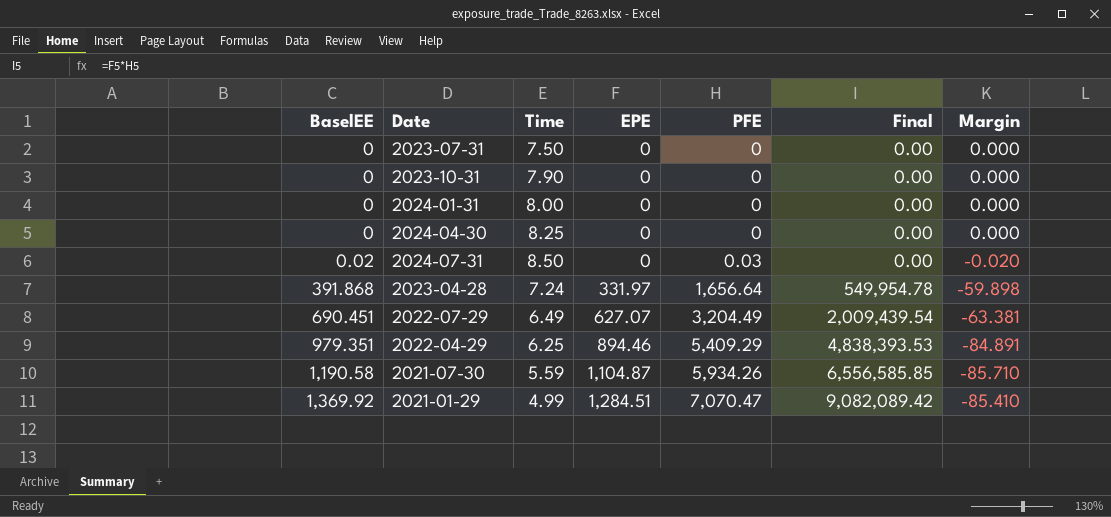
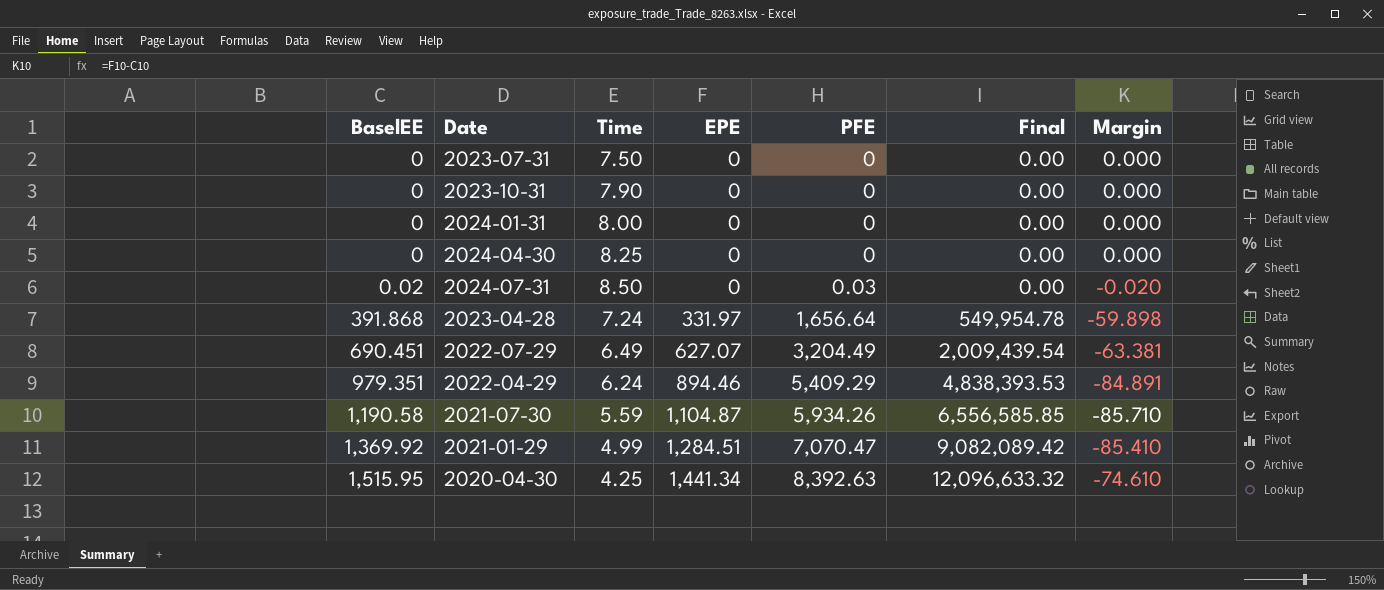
2022-04-29 | Time: 6.25 -> 6.24
row 2020-04-30: none -> 1,515.95 | 4.25 | 1,441.34 | 8,392.63 | 12,096,633.32 | -74.610

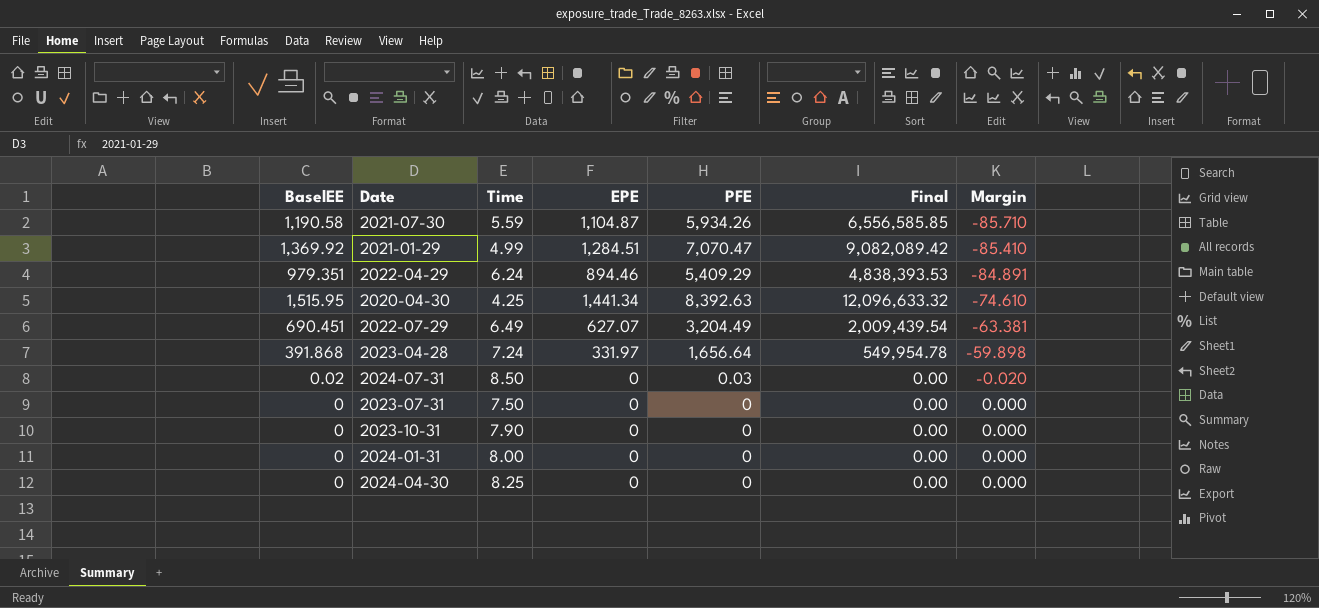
row order: BaselEE ascending -> Margin ascending

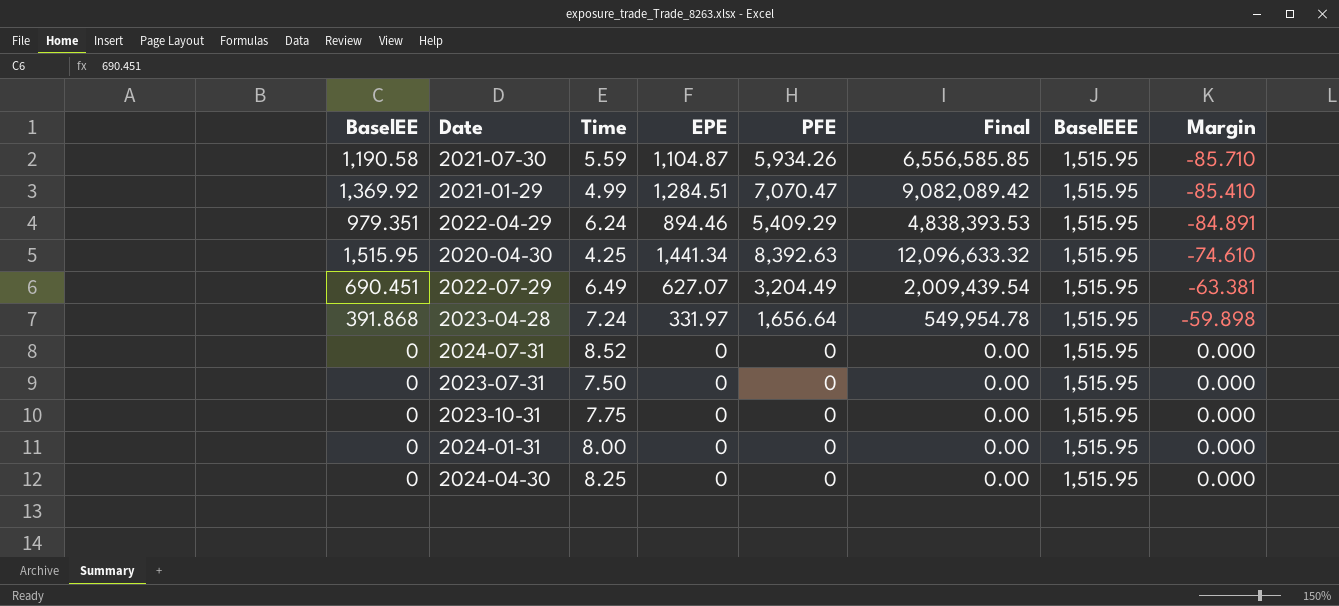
column BaselEEE | position: none -> 7
2024-07-31 | BaselEE: 0.02 -> 0
2024-07-31 | Time: 8.50 -> 8.52
2024-07-31 | PFE: 0.03 -> 0
2024-07-31 | Margin: -0.020 -> 0.000
2023-10-31 | Time: 7.90 -> 7.75

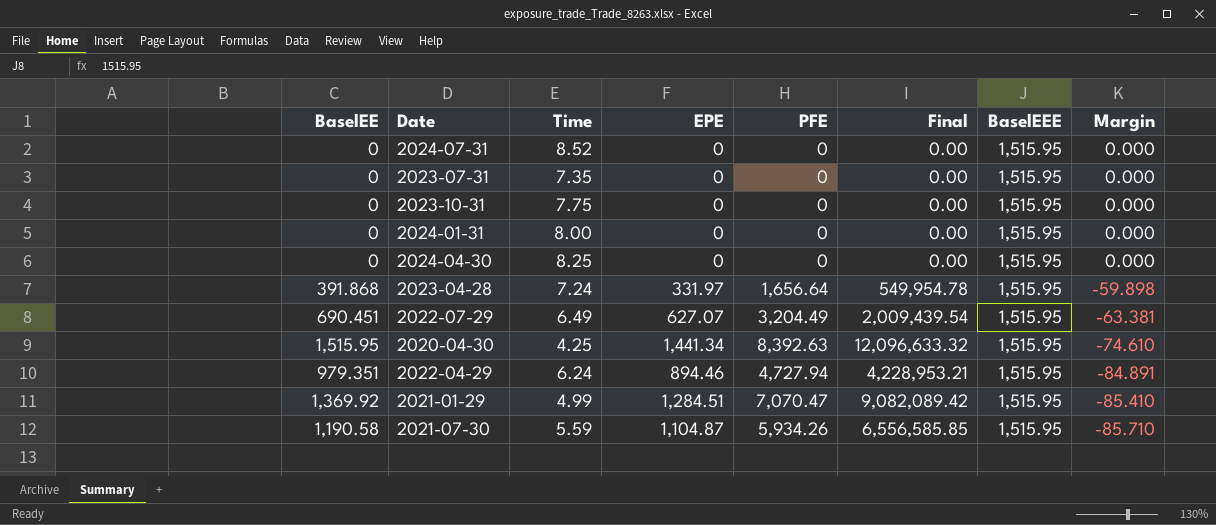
row order: Margin ascending -> Margin descending
2023-07-31 | Time: 7.50 -> 7.35
2022-04-29 | PFE: 5,409.29 -> 4,727.94
2022-04-29 | Final: 4,838,393.53 -> 4,228,953.21

